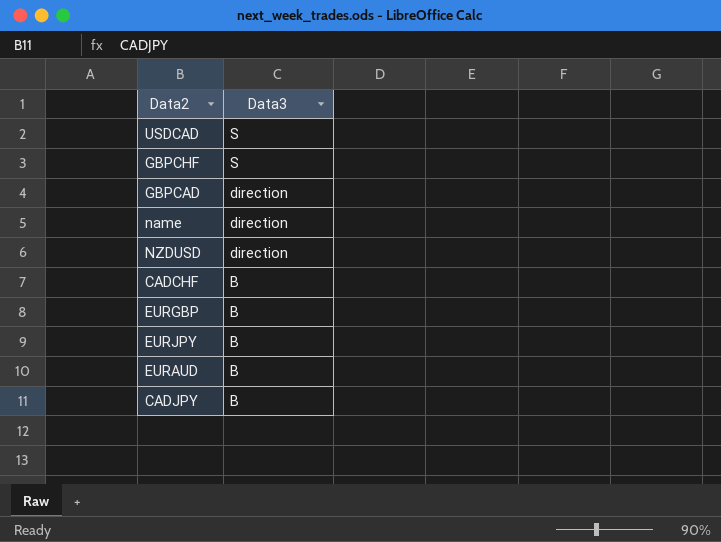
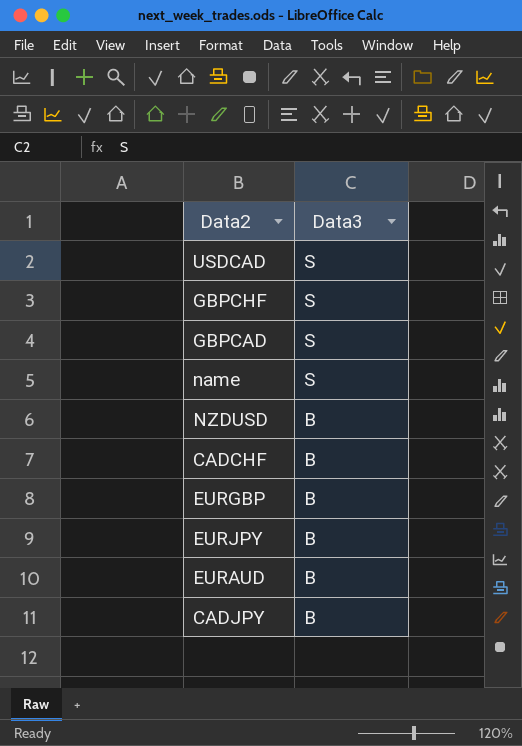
GBPCAD | Data3: direction -> S
name | Data3: direction -> S
NZDUSD | Data3: direction -> B

